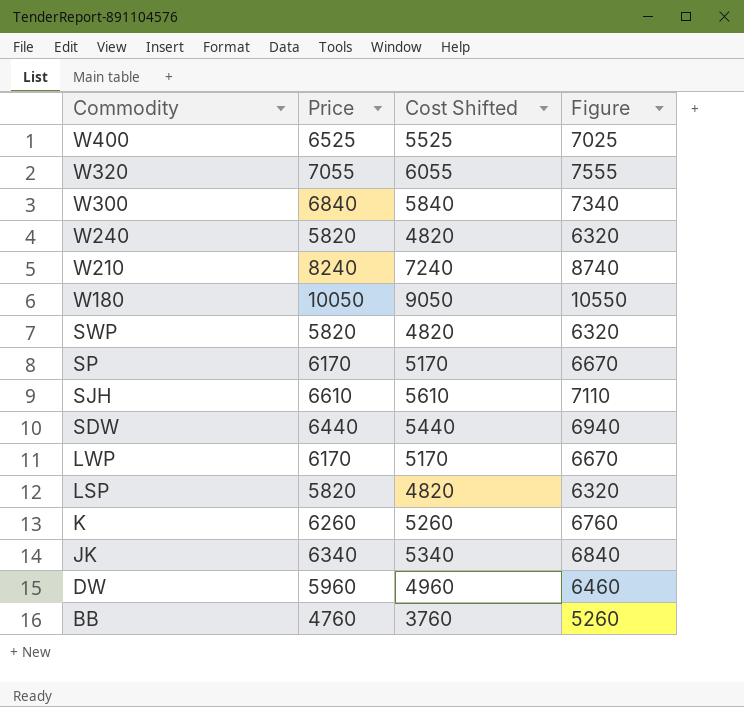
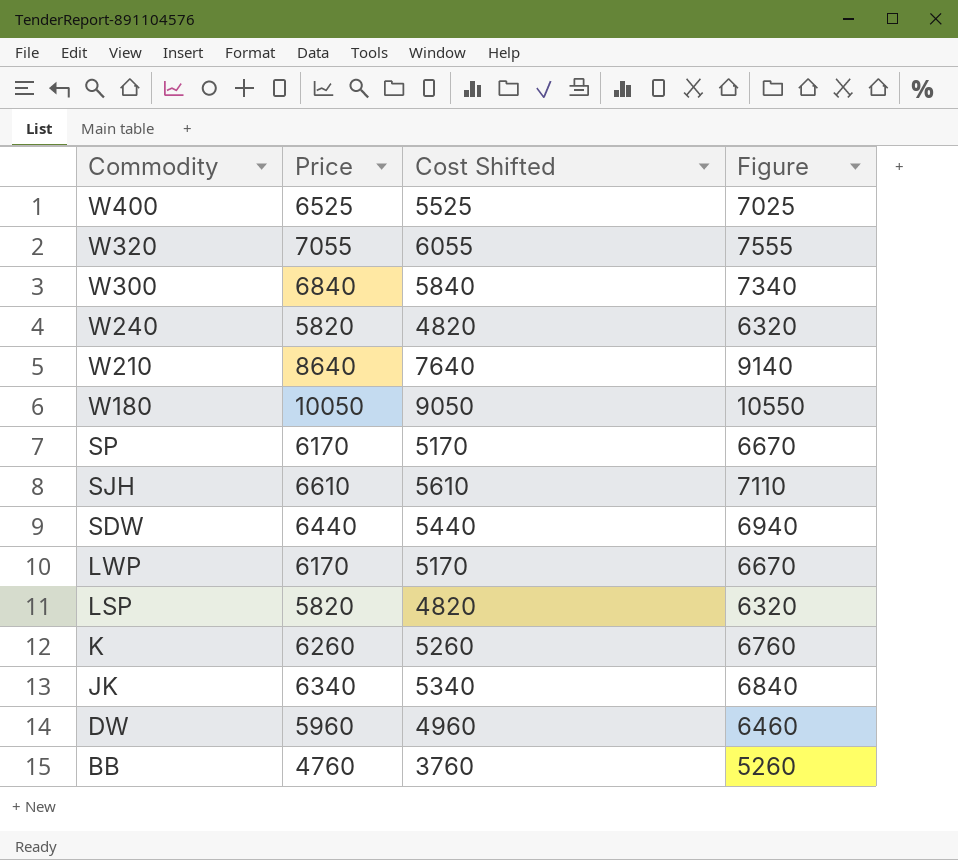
row SWP: 5820 | 4820 | 6320 -> none
W210 | Price: 8240 -> 8640
W210 | Cost Shifted: 7240 -> 7640
W210 | Figure: 8740 -> 9140

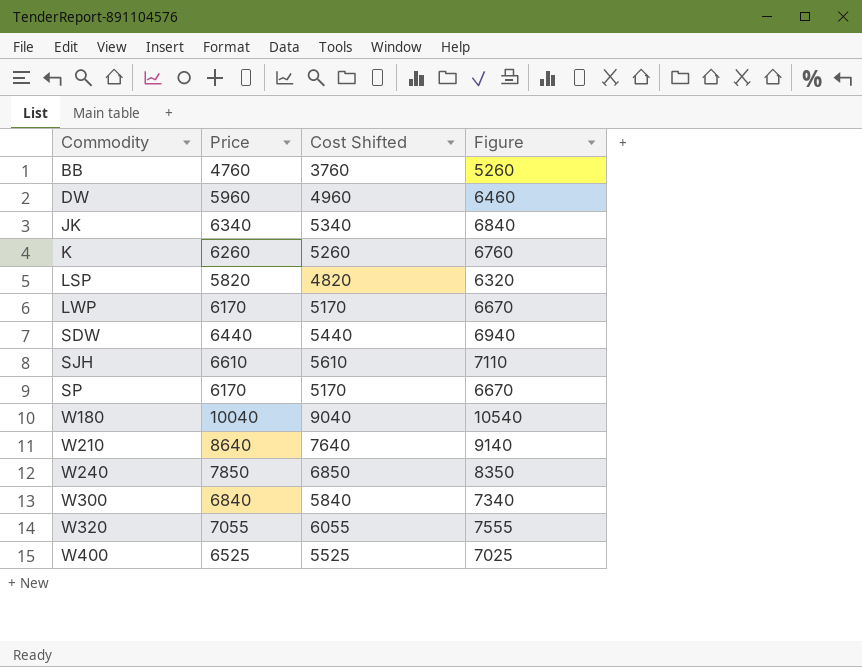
row order: Commodity descending -> Commodity ascending
W180 | Price: 10050 -> 10040
W180 | Cost Shifted: 9050 -> 9040
W180 | Figure: 10550 -> 10540
W240 | Price: 5820 -> 7850
W240 | Cost Shifted: 4820 -> 6850
W240 | Figure: 6320 -> 8350

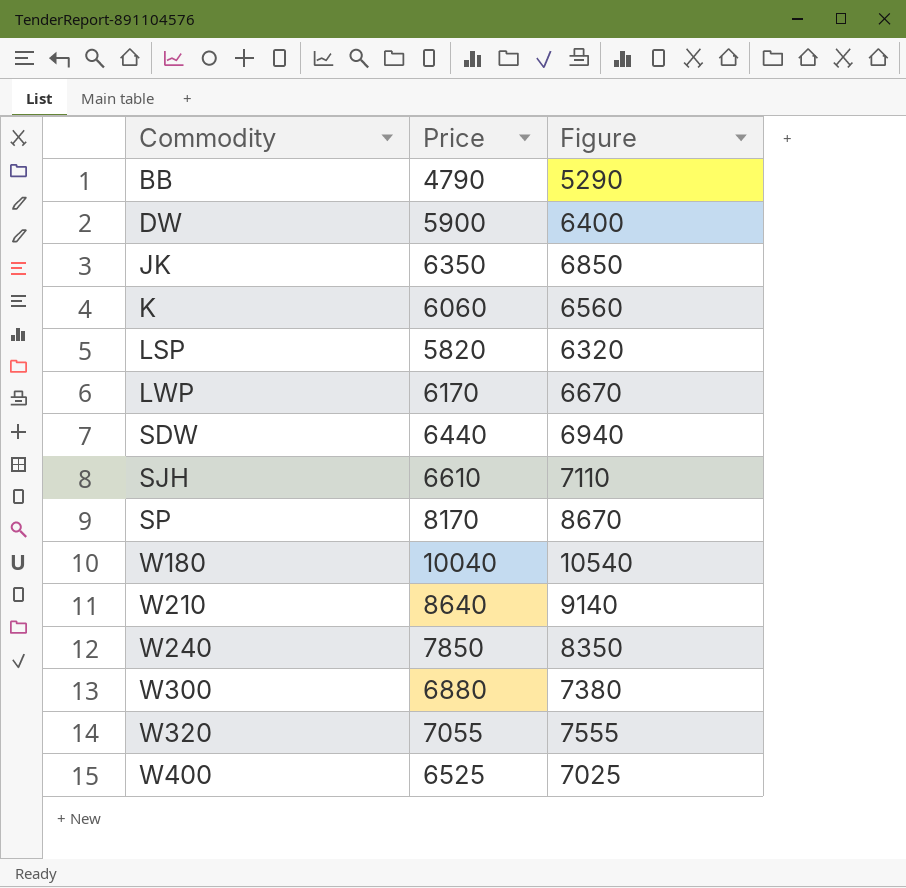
column Cost Shifted | formula: [Price] - 1000 -> none
BB | Price: 4760 -> 4790
BB | Figure: 5260 -> 5290
DW | Price: 5960 -> 5900
DW | Figure: 6460 -> 6400
JK | Price: 6340 -> 6350
JK | Figure: 6840 -> 6850
K | Price: 6260 -> 6060
K | Figure: 6760 -> 6560
SP | Price: 6170 -> 8170
SP | Figure: 6670 -> 8670
W300 | Price: 6840 -> 6880
W300 | Figure: 7340 -> 7380

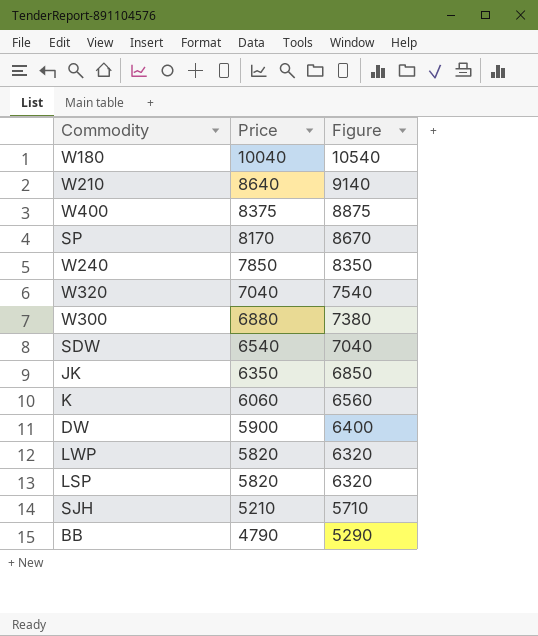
row order: Commodity ascending -> Price descending
W400 | Price: 6525 -> 8375
W400 | Figure: 7025 -> 8875
W320 | Price: 7055 -> 7040
W320 | Figure: 7555 -> 7540
SDW | Price: 6440 -> 6540
SDW | Figure: 6940 -> 7040
LWP | Price: 6170 -> 5820
LWP | Figure: 6670 -> 6320
SJH | Price: 6610 -> 5210
SJH | Figure: 7110 -> 5710

